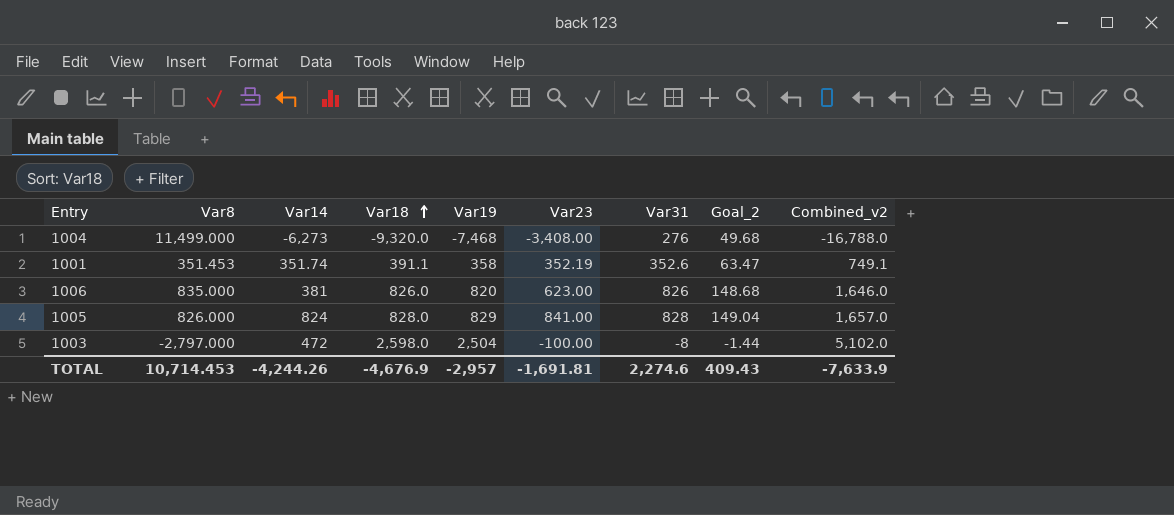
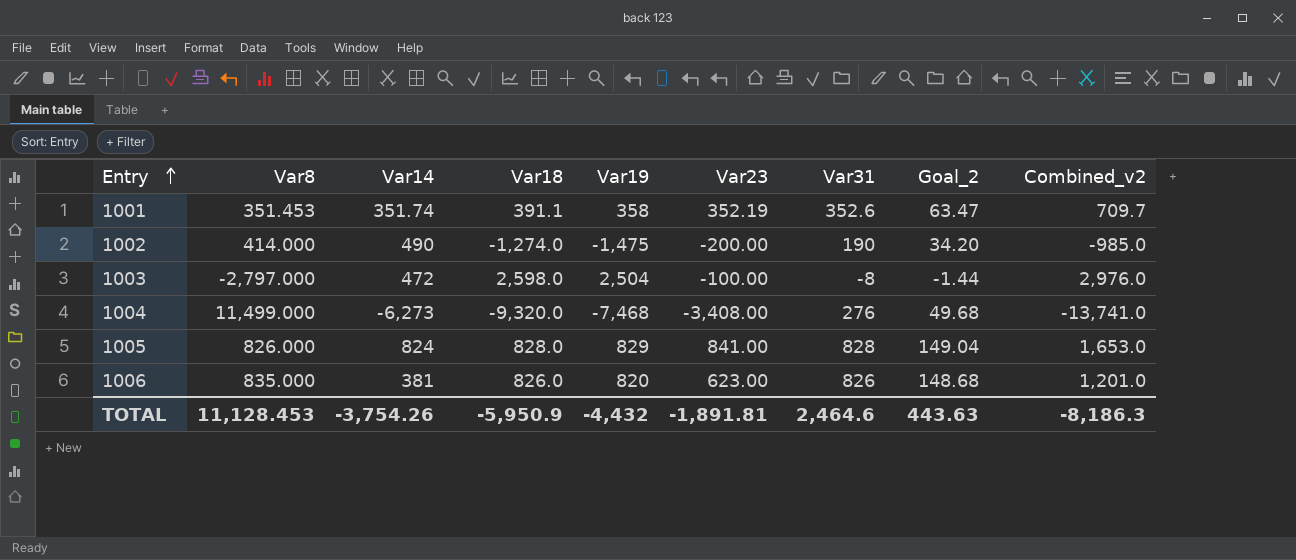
row order: Var18 ascending -> Entry ascending
column Combined_v2 | formula: [Var18] + [Var19] -> [Var14] + [Var19]
row 1002: none -> 414.000 | 490 | -1,274.0 | -1,475 | -200.00 | 190 | 34.20 | -985.0
TOTAL | Var8: 10,714.453 -> 11,128.453
TOTAL | Var14: -4,244.26 -> -3,754.26
TOTAL | Var18: -4,676.9 -> -5,950.9
TOTAL | Var19: -2,957 -> -4,432
TOTAL | Var23: -1,691.81 -> -1,891.81
TOTAL | Var31: 2,274.6 -> 2,464.6
TOTAL | Goal_2: 409.43 -> 443.63
TOTAL | Combined_v2: -7,633.9 -> -8,186.3

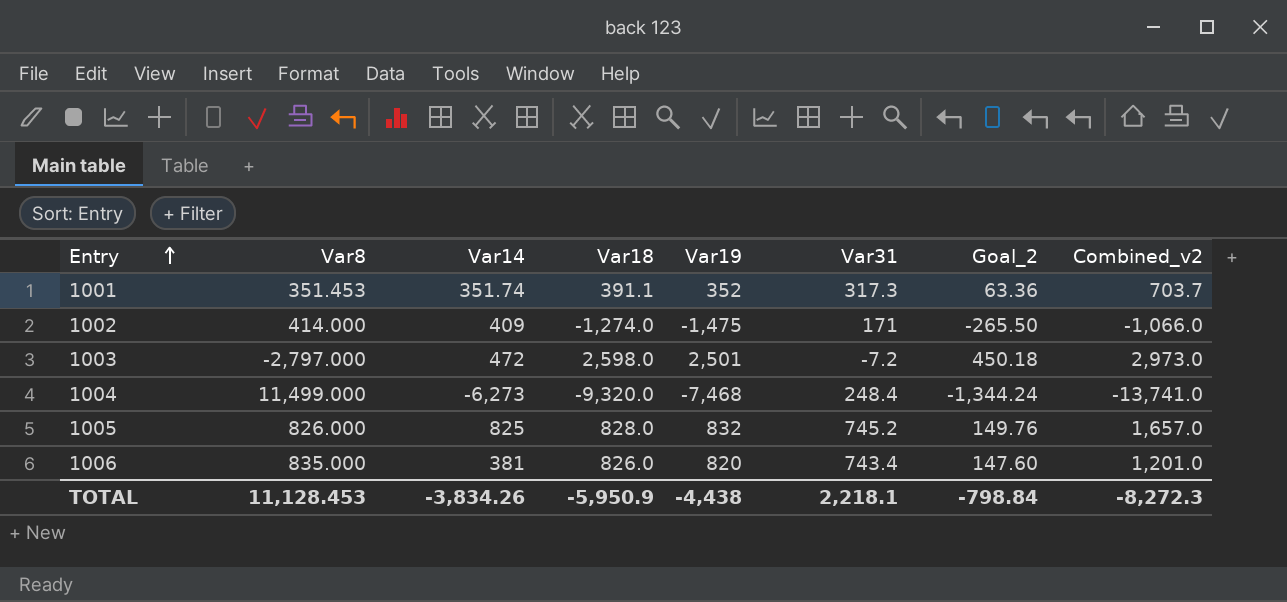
column Var23 | position: 6 -> none
column Goal_2 | formula: [Var31] * 0.18 -> [Var19] * 0.18
1001 | Var19: 358 -> 352
1001 | Var31: 352.6 -> 317.3
1001 | Combined_v2: 709.7 -> 703.7
1002 | Var14: 490 -> 409
1002 | Var31: 190 -> 171
1002 | Combined_v2: -985.0 -> -1,066.0
1003 | Var19: 2,504 -> 2,501
1003 | Var31: -8 -> -7.2
1003 | Combined_v2: 2,976.0 -> 2,973.0
1004 | Var31: 276 -> 248.4
1005 | Var14: 824 -> 825
1005 | Var19: 829 -> 832
1005 | Var31: 828 -> 745.2
1005 | Combined_v2: 1,653.0 -> 1,657.0
1006 | Var31: 826 -> 743.4
TOTAL | Var14: -3,754.26 -> -3,834.26
TOTAL | Var19: -4,432 -> -4,438
TOTAL | Var31: 2,464.6 -> 2,218.1
TOTAL | Goal_2: 443.63 -> -798.84
TOTAL | Combined_v2: -8,186.3 -> -8,272.3

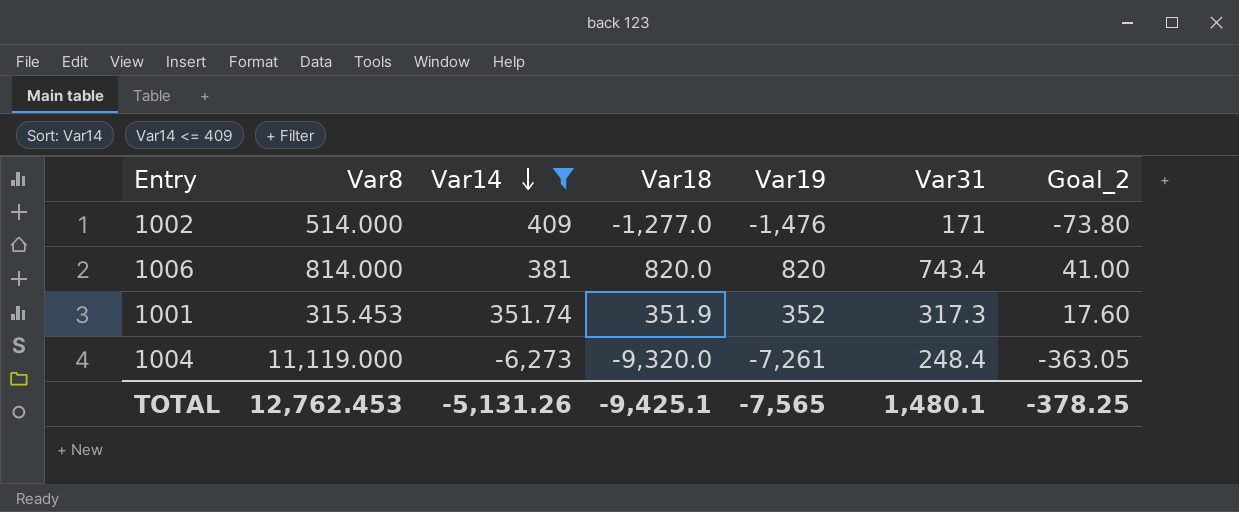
filter: none -> Var14 <= 409
row order: Entry ascending -> Var14 descending
column Combined_v2 | formula: [Var14] + [Var19] -> none
column Goal_2 | formula: [Var19] * 0.18 -> [Var19] * 0.05
1002 | Var8: 414.000 -> 514.000
1002 | Var18: -1,274.0 -> -1,277.0
1002 | Var19: -1,475 -> -1,476
1006 | Var8: 835.000 -> 814.000
1006 | Var18: 826.0 -> 820.0
1001 | Var8: 351.453 -> 315.453
1001 | Var18: 391.1 -> 351.9
1004 | Var8: 11,499.000 -> 11,119.000
1004 | Var19: -7,468 -> -7,261
TOTAL | Var8: 11,128.453 -> 12,762.453
TOTAL | Var14: -3,834.26 -> -5,131.26
TOTAL | Var18: -5,950.9 -> -9,425.1
TOTAL | Var19: -4,438 -> -7,565
TOTAL | Var31: 2,218.1 -> 1,480.1
TOTAL | Goal_2: -798.84 -> -378.25

